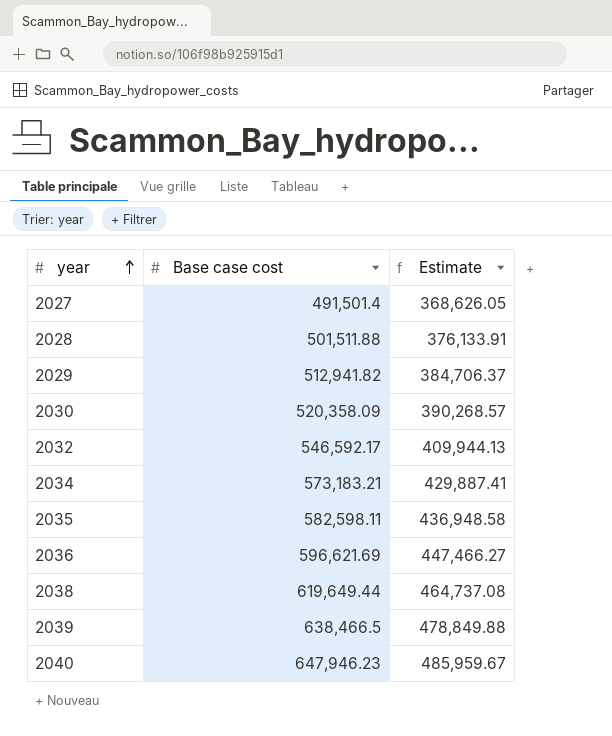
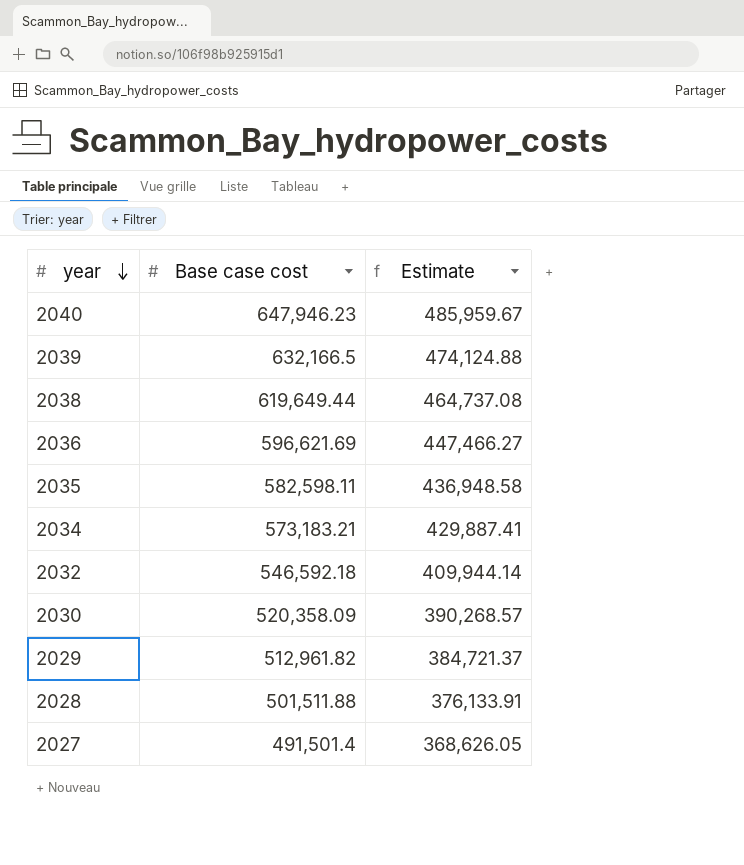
row order: year ascending -> year descending
2039 | Base case cost: 638,466.5 -> 632,166.5
2039 | Estimate: 478,849.88 -> 474,124.88
2032 | Base case cost: 546,592.17 -> 546,592.18
2032 | Estimate: 409,944.13 -> 409,944.14
2029 | Base case cost: 512,941.82 -> 512,961.82
2029 | Estimate: 384,706.37 -> 384,721.37

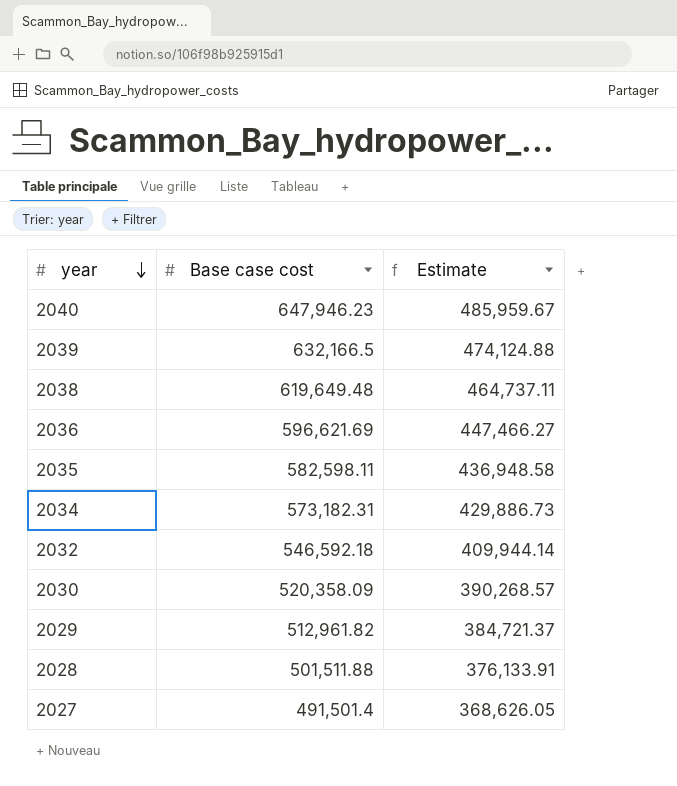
2038 | Base case cost: 619,649.44 -> 619,649.48
2038 | Estimate: 464,737.08 -> 464,737.11
2034 | Base case cost: 573,183.21 -> 573,182.31
2034 | Estimate: 429,887.41 -> 429,886.73

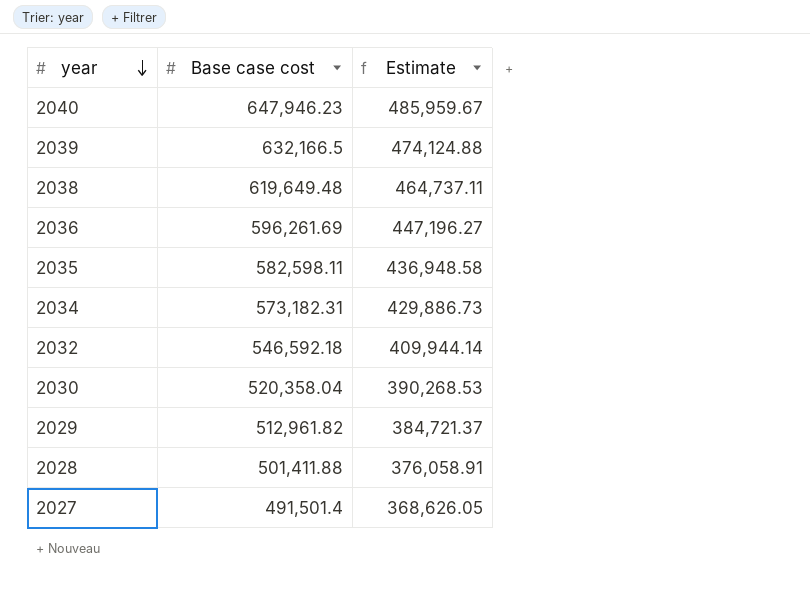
2036 | Base case cost: 596,621.69 -> 596,261.69
2036 | Estimate: 447,466.27 -> 447,196.27
2030 | Base case cost: 520,358.09 -> 520,358.04
2030 | Estimate: 390,268.57 -> 390,268.53
2028 | Base case cost: 501,511.88 -> 501,411.88
2028 | Estimate: 376,133.91 -> 376,058.91

